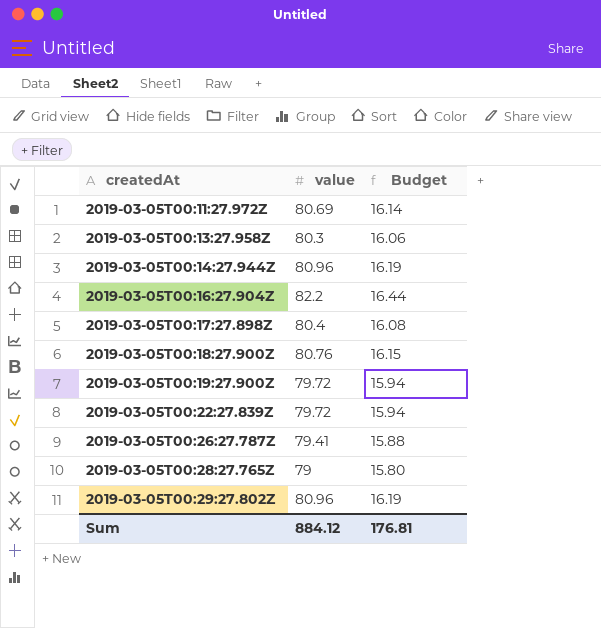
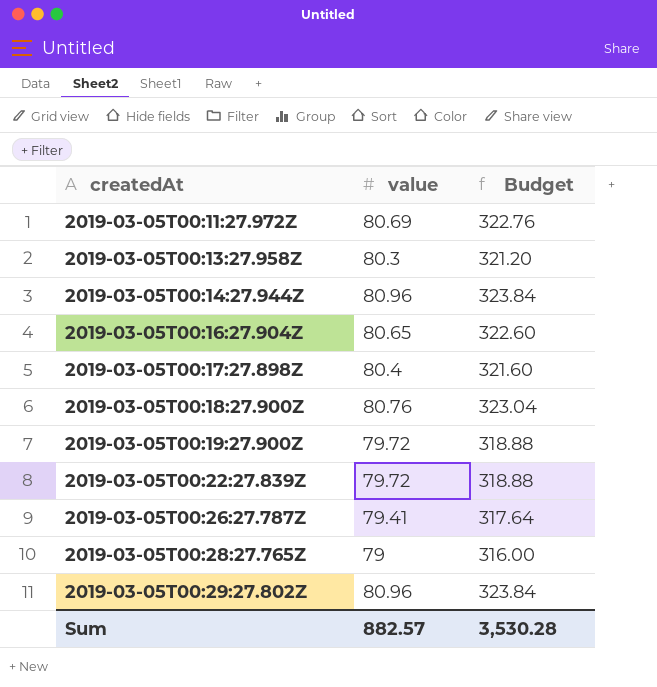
column Budget | formula: [value] * 0.2 -> [value] * 4
2019-03-05T00:16:27.904Z | value: 82.2 -> 80.65
Sum | value: 884.12 -> 882.57
Sum | Budget: 176.81 -> 3,530.28

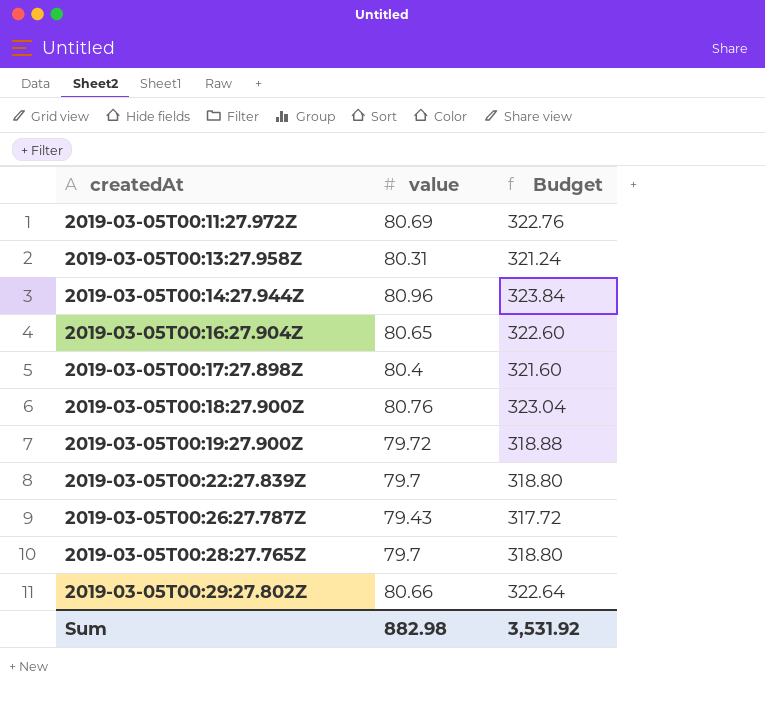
2019-03-05T00:13:27.958Z | value: 80.3 -> 80.31
2019-03-05T00:13:27.958Z | Budget: 321.20 -> 321.24
2019-03-05T00:22:27.839Z | value: 79.72 -> 79.7
2019-03-05T00:22:27.839Z | Budget: 318.88 -> 318.80
2019-03-05T00:26:27.787Z | value: 79.41 -> 79.43
2019-03-05T00:26:27.787Z | Budget: 317.64 -> 317.72
2019-03-05T00:28:27.765Z | value: 79 -> 79.7
2019-03-05T00:28:27.765Z | Budget: 316.00 -> 318.80
2019-03-05T00:29:27.802Z | value: 80.96 -> 80.66
2019-03-05T00:29:27.802Z | Budget: 323.84 -> 322.64
Sum | value: 882.57 -> 882.98
Sum | Budget: 3,530.28 -> 3,531.92

